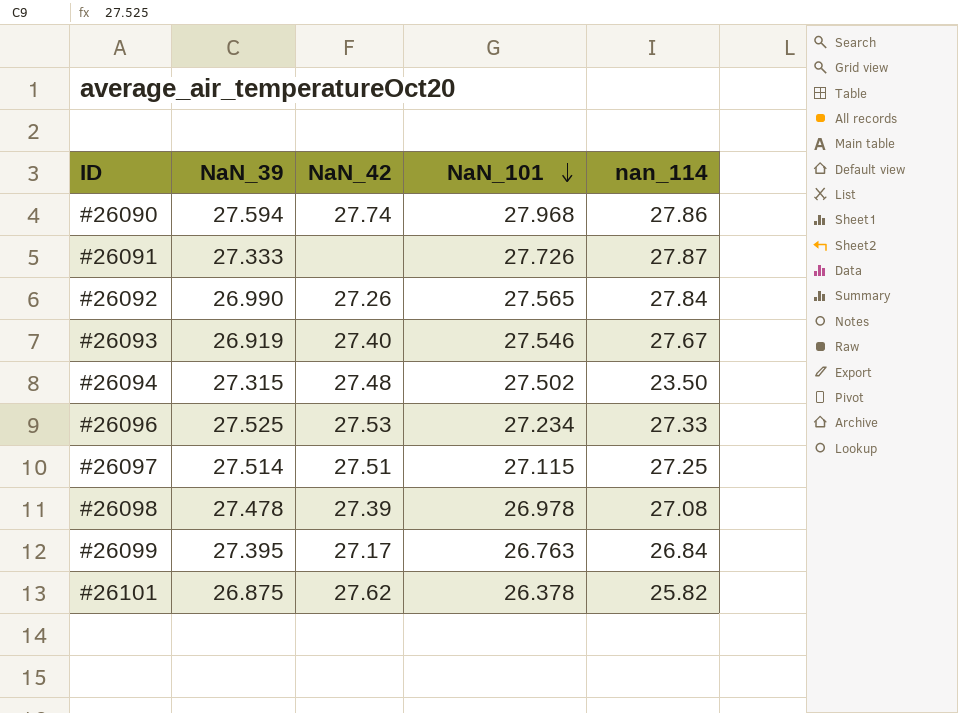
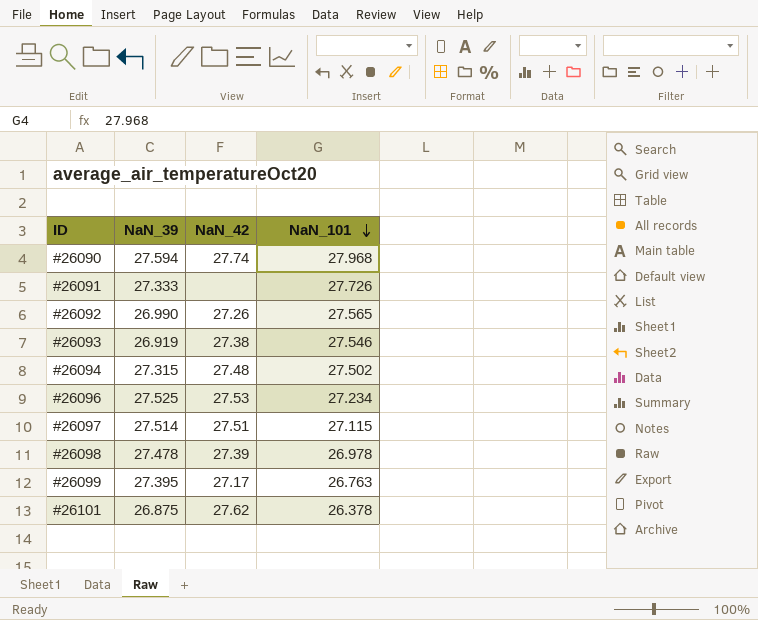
column nan_114 | position: 5 -> none
#26093 | NaN_42: 27.40 -> 27.38

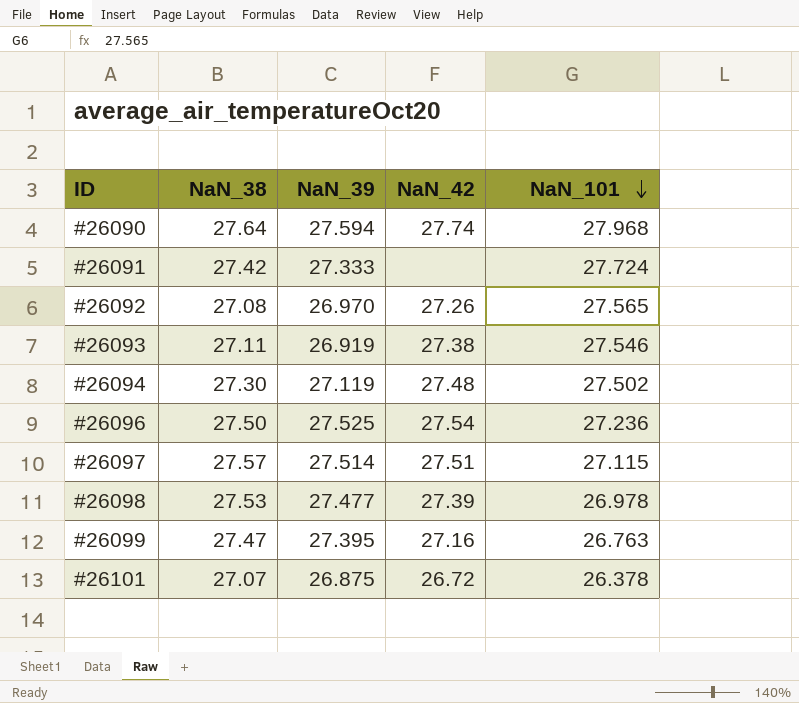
column NaN_38 | position: none -> 2
#26091 | NaN_101: 27.726 -> 27.724
#26092 | NaN_39: 26.990 -> 26.970
#26094 | NaN_39: 27.315 -> 27.119
#26096 | NaN_42: 27.53 -> 27.54
#26096 | NaN_101: 27.234 -> 27.236
#26098 | NaN_39: 27.478 -> 27.477
#26099 | NaN_42: 27.17 -> 27.16
#26101 | NaN_42: 27.62 -> 26.72

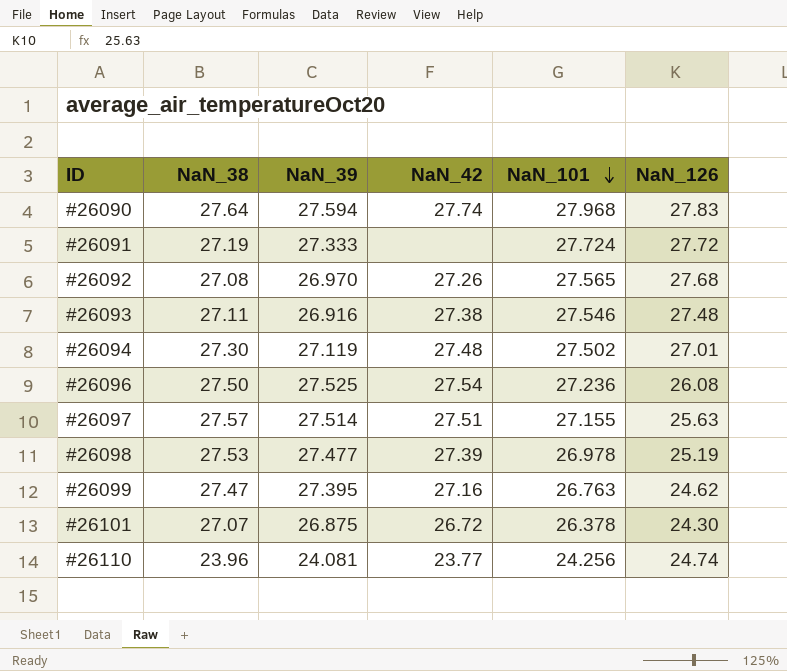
column NaN_126 | position: none -> 6
#26091 | NaN_38: 27.42 -> 27.19
#26093 | NaN_39: 26.919 -> 26.916
#26097 | NaN_101: 27.115 -> 27.155
row #26110: none -> 23.96 | 24.081 | 23.77 | 24.256 | 24.74

